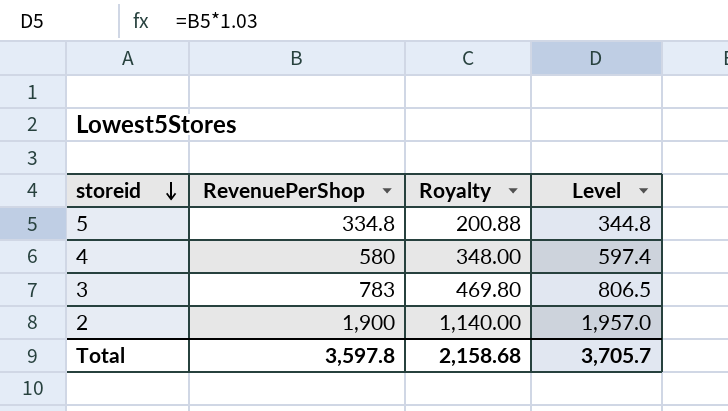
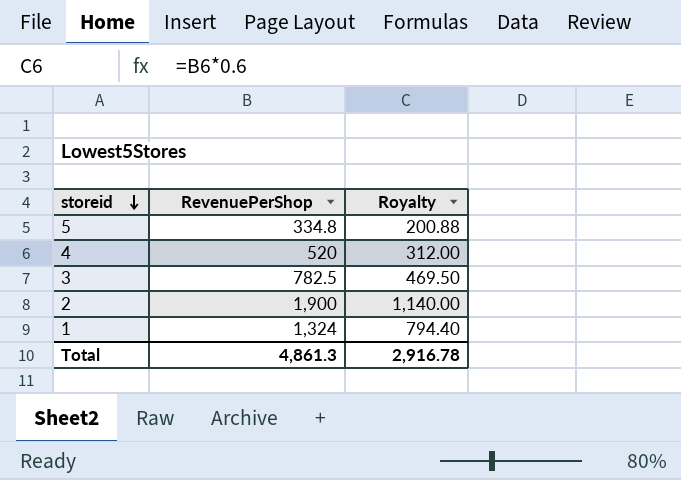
column Level | formula: [RevenuePerShop] * 1.03 -> none
4 | RevenuePerShop: 580 -> 520
4 | Royalty: 348.00 -> 312.00
3 | RevenuePerShop: 783 -> 782.5
3 | Royalty: 469.80 -> 469.50
row 1: none -> 1,324 | 794.40
Total | RevenuePerShop: 3,597.8 -> 4,861.3
Total | Royalty: 2,158.68 -> 2,916.78

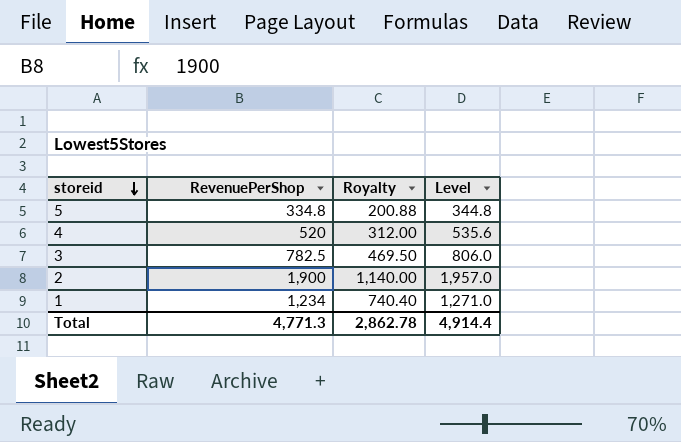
column Level | formula: none -> [RevenuePerShop] * 1.03
1 | RevenuePerShop: 1,324 -> 1,234
1 | Royalty: 794.40 -> 740.40
Total | RevenuePerShop: 4,861.3 -> 4,771.3
Total | Royalty: 2,916.78 -> 2,862.78

